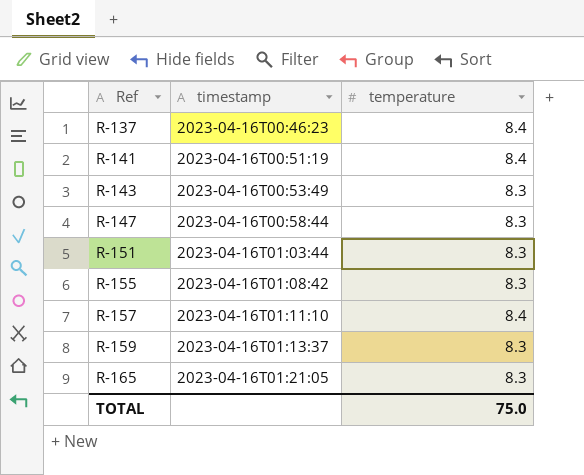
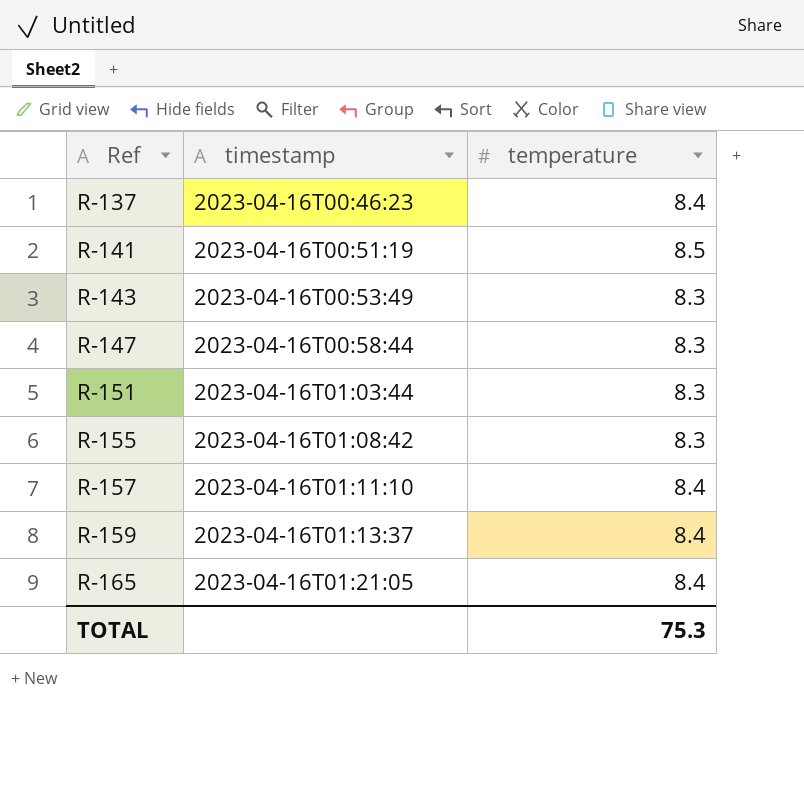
R-141 | temperature: 8.4 -> 8.5
R-159 | temperature: 8.3 -> 8.4
R-165 | temperature: 8.3 -> 8.4
TOTAL | temperature: 75.0 -> 75.3

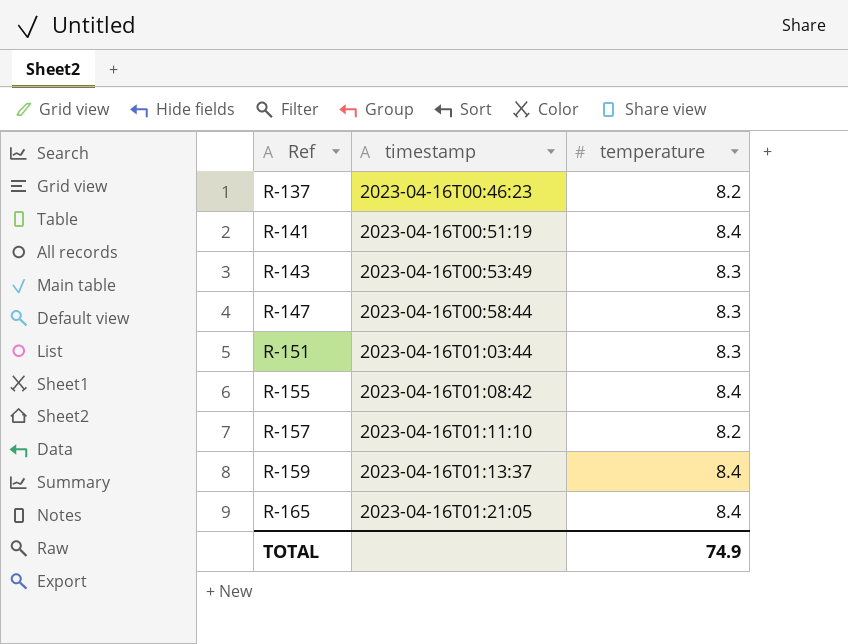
R-137 | temperature: 8.4 -> 8.2
R-141 | temperature: 8.5 -> 8.4
R-155 | temperature: 8.3 -> 8.4
R-157 | temperature: 8.4 -> 8.2
TOTAL | temperature: 75.3 -> 74.9

